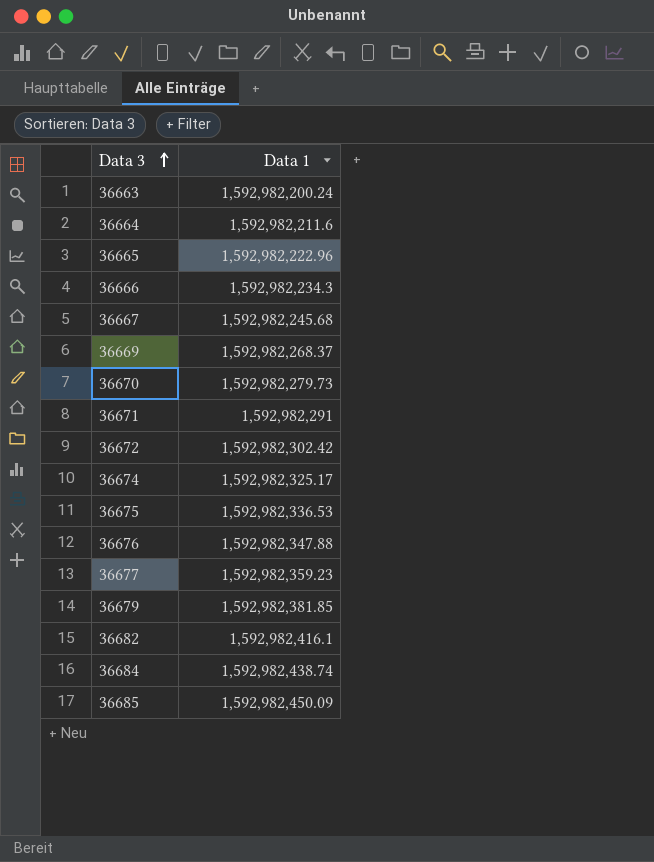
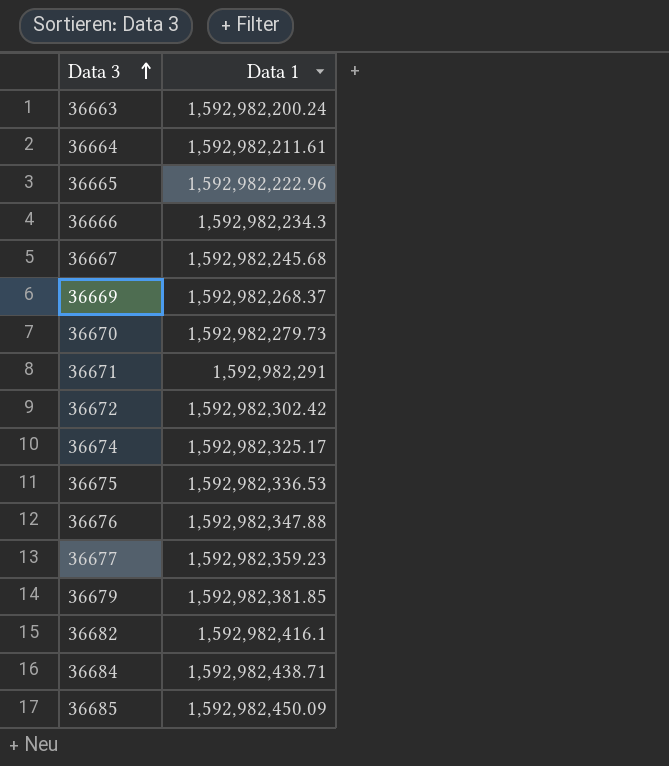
36664 | Data 1: 1,592,982,211.6 -> 1,592,982,211.61
36684 | Data 1: 1,592,982,438.74 -> 1,592,982,438.71

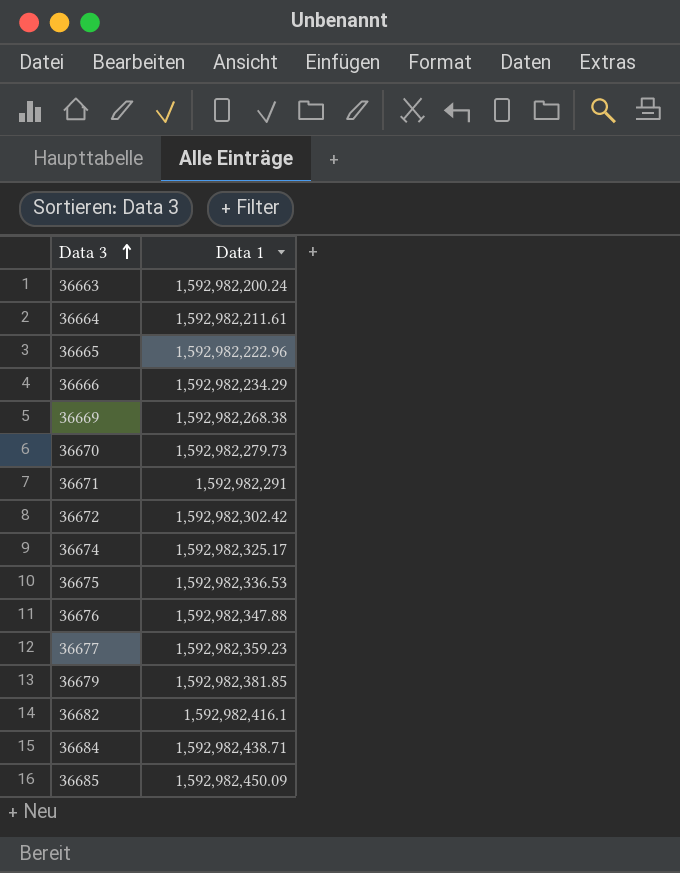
row 36667: 1,592,982,245.68 -> none
36666 | Data 1: 1,592,982,234.3 -> 1,592,982,234.29
36669 | Data 1: 1,592,982,268.37 -> 1,592,982,268.38

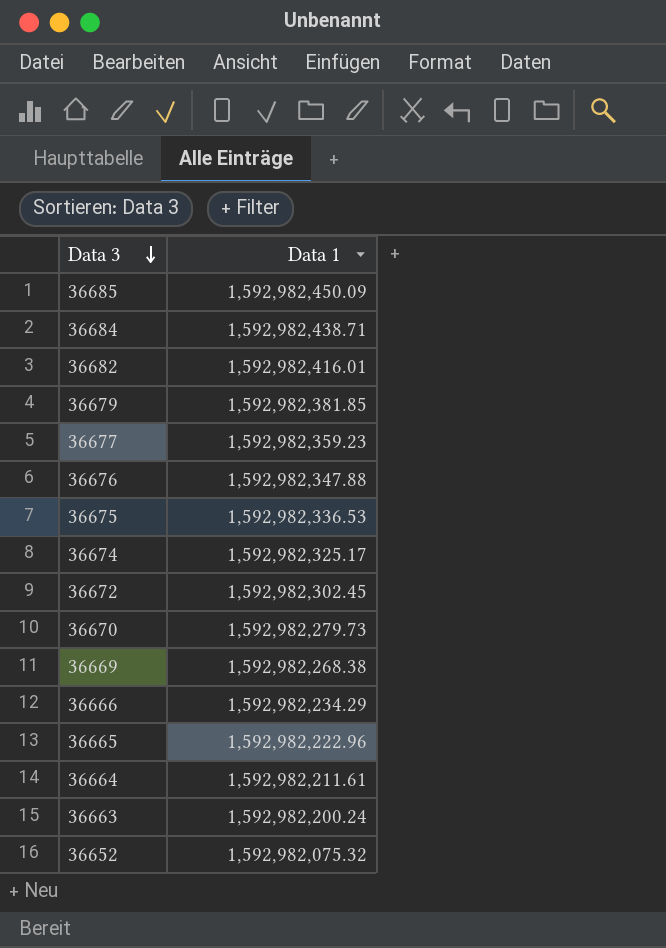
row order: Data 3 ascending -> Data 3 descending
row 36671: 1,592,982,291 -> none
36682 | Data 1: 1,592,982,416.1 -> 1,592,982,416.01
36672 | Data 1: 1,592,982,302.42 -> 1,592,982,302.45
row 36652: none -> 1,592,982,075.32

